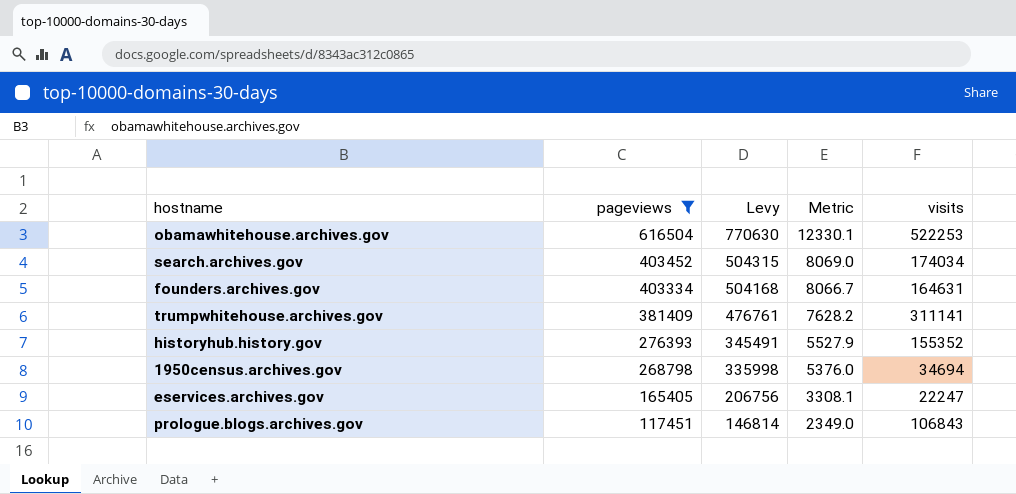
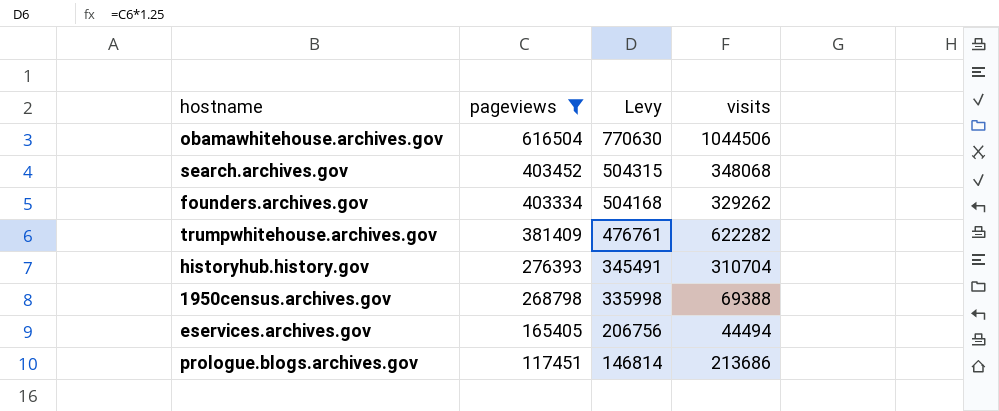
column Metric | formula: [pageviews] * 0.02 -> none
obamawhitehouse.archives.gov | visits: 522253 -> 1044506
search.archives.gov | visits: 174034 -> 348068
founders.archives.gov | visits: 164631 -> 329262
trumpwhitehouse.archives.gov | visits: 311141 -> 622282
historyhub.history.gov | visits: 155352 -> 310704
1950census.archives.gov | visits: 34694 -> 69388
eservices.archives.gov | visits: 22247 -> 44494
prologue.blogs.archives.gov | visits: 106843 -> 213686

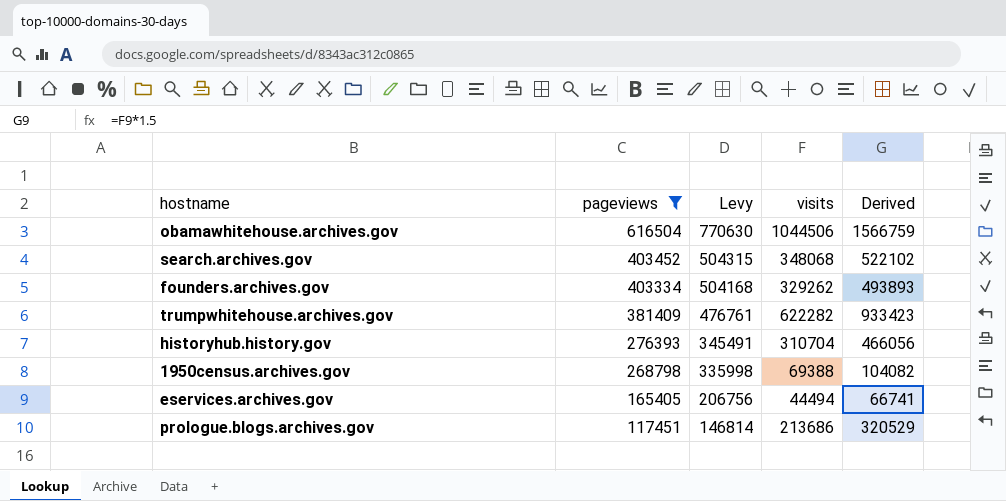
column Derived | formula: none -> [visits] * 1.5

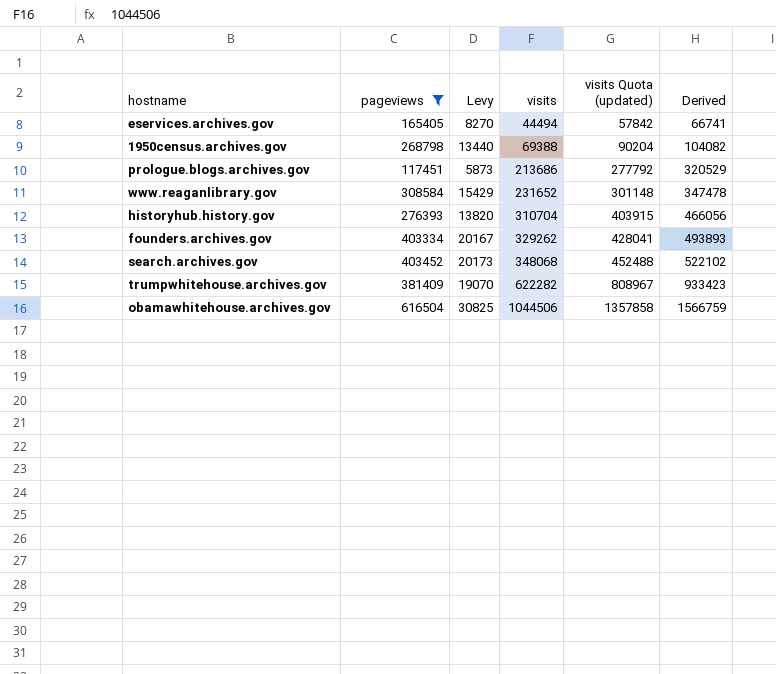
row order: pageviews descending -> visits ascending
column Levy | formula: [pageviews] * 1.25 -> [pageviews] * 0.05
column visits Quota (updated) | formula: none -> [visits] * 1.3
row www.reaganlibrary.gov: none -> 308584 | 15429 | 231652 | 301148 | 347478

